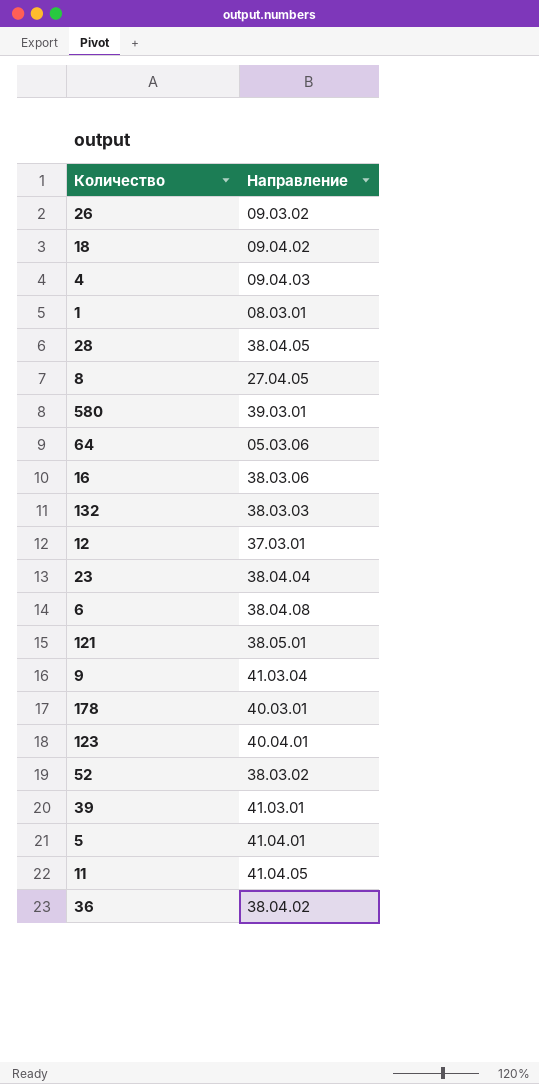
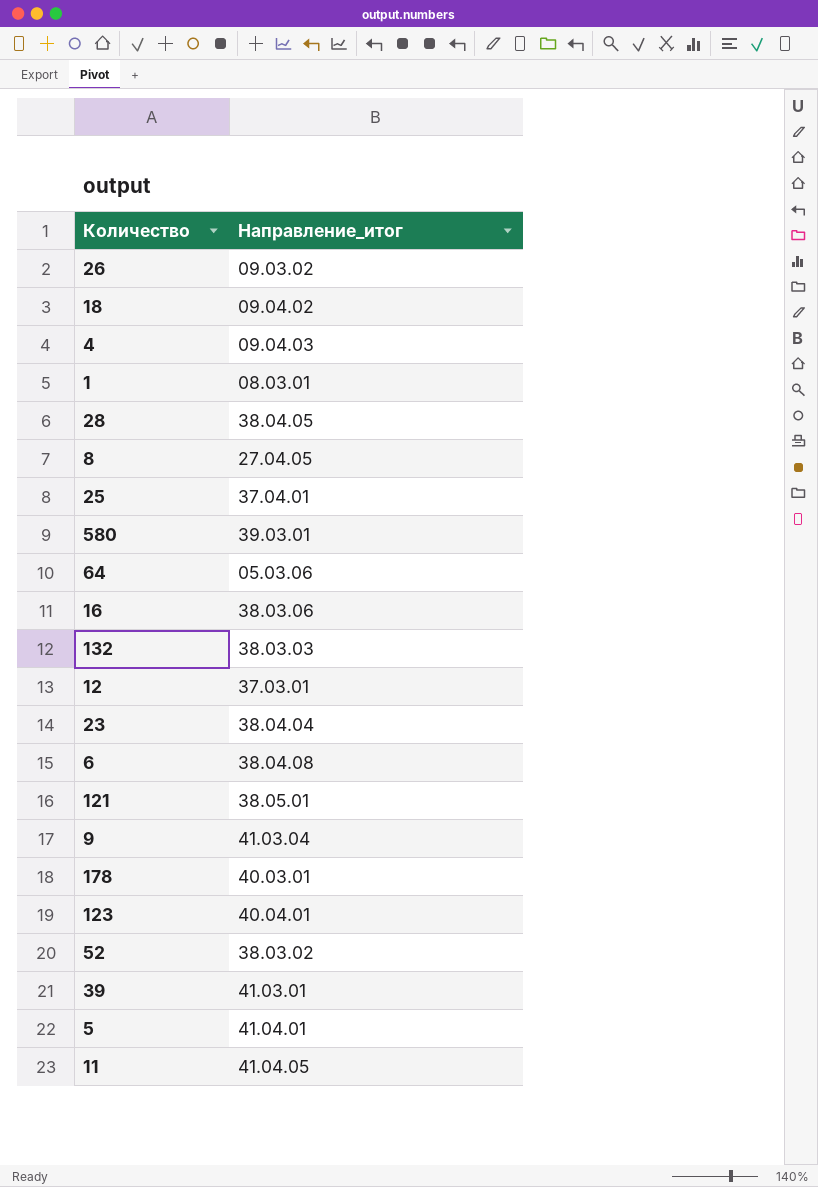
column name: Направление -> Направление_итог
row 36: 38.04.02 -> none
row 25: none -> 37.04.01

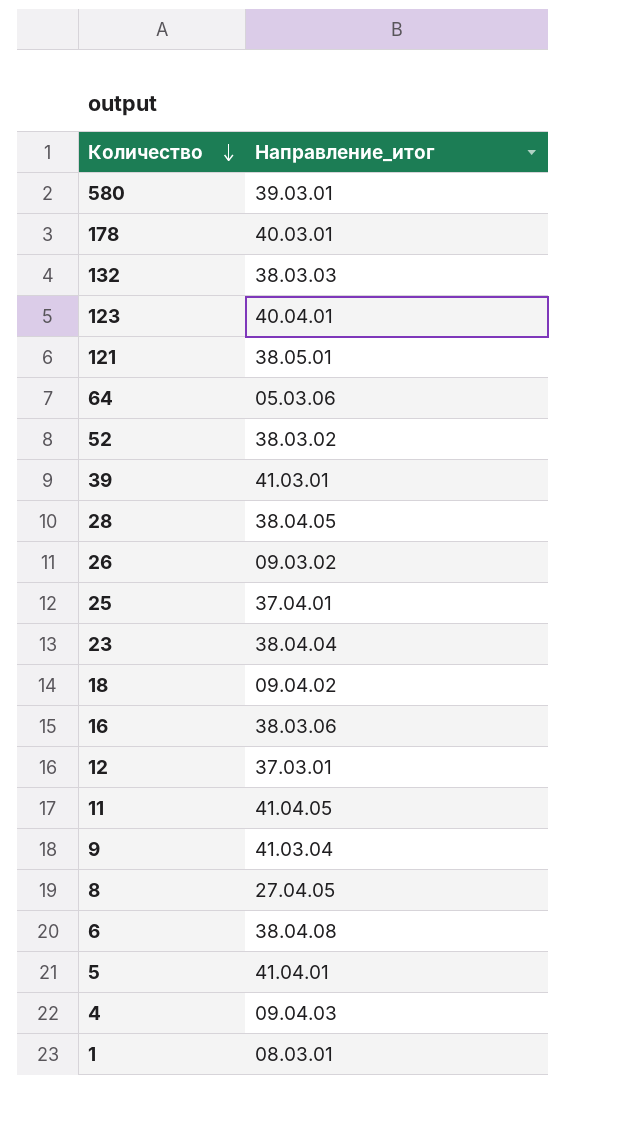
row order: none -> Количество descending

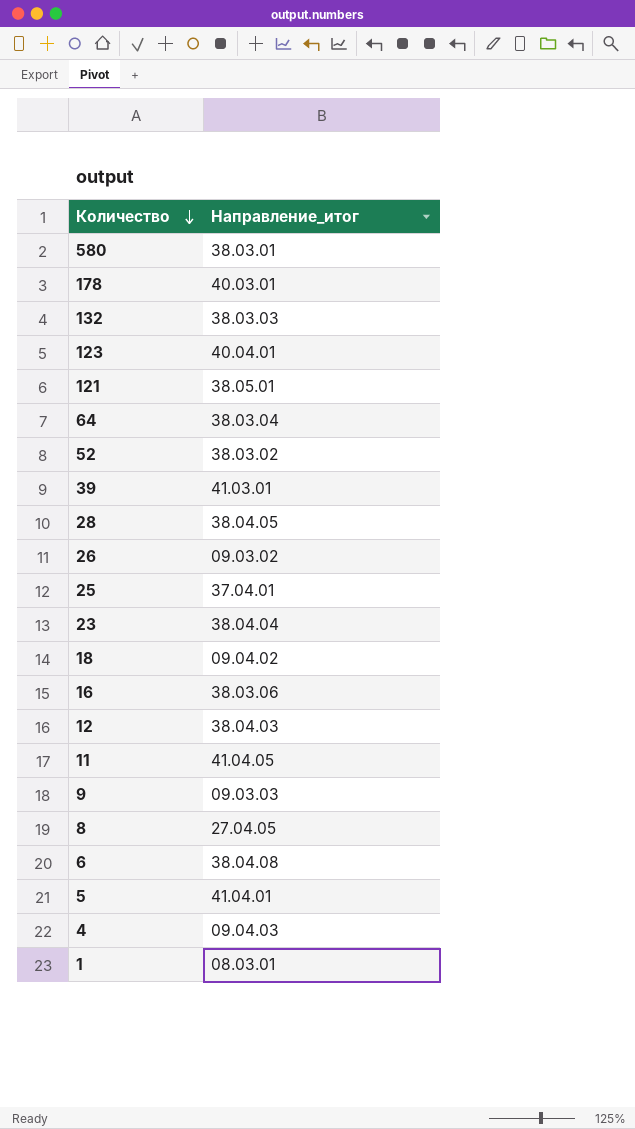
580 | Направление_итог: 39.03.01 -> 38.03.01
64 | Направление_итог: 05.03.06 -> 38.03.04
12 | Направление_итог: 37.03.01 -> 38.04.03
9 | Направление_итог: 41.03.04 -> 09.03.03

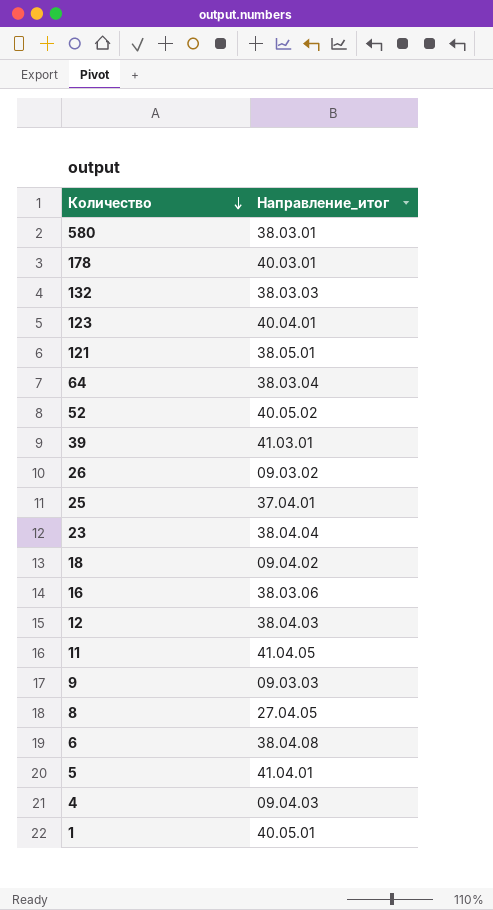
row 28: 38.04.05 -> none
52 | Направление_итог: 38.03.02 -> 40.05.02
1 | Направление_итог: 08.03.01 -> 40.05.01

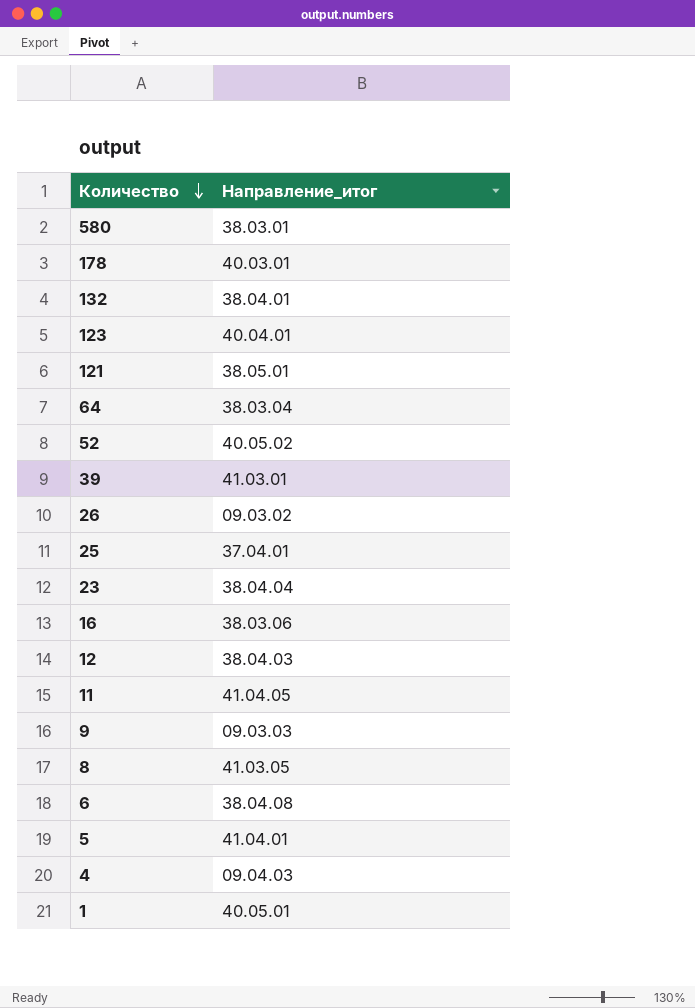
row 18: 09.04.02 -> none
132 | Направление_итог: 38.03.03 -> 38.04.01
8 | Направление_итог: 27.04.05 -> 41.03.05

